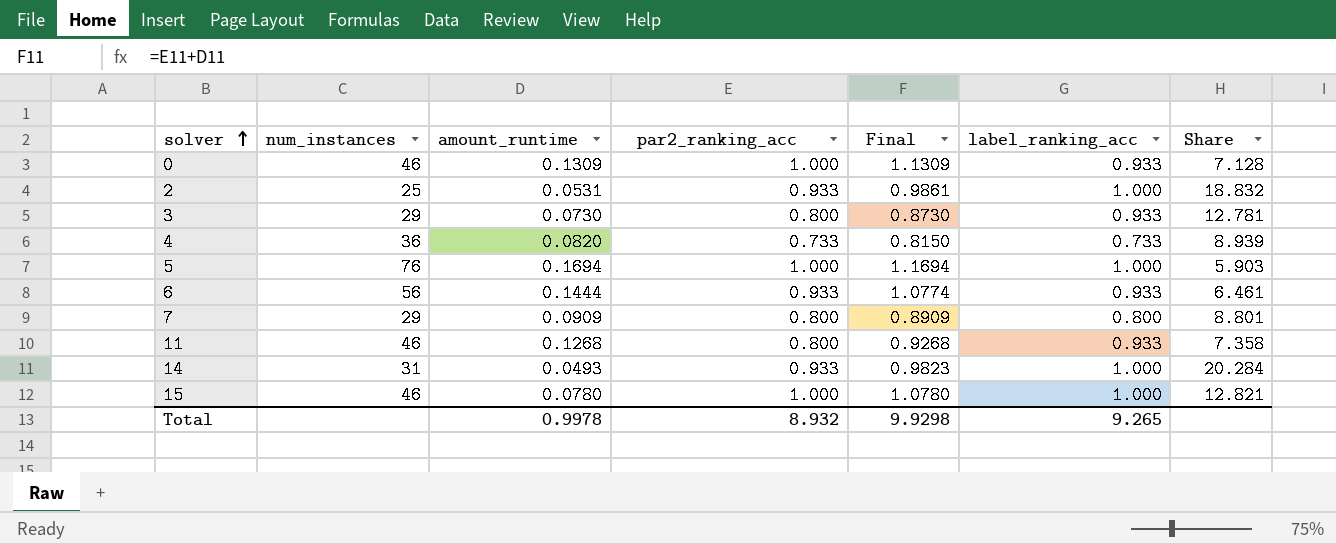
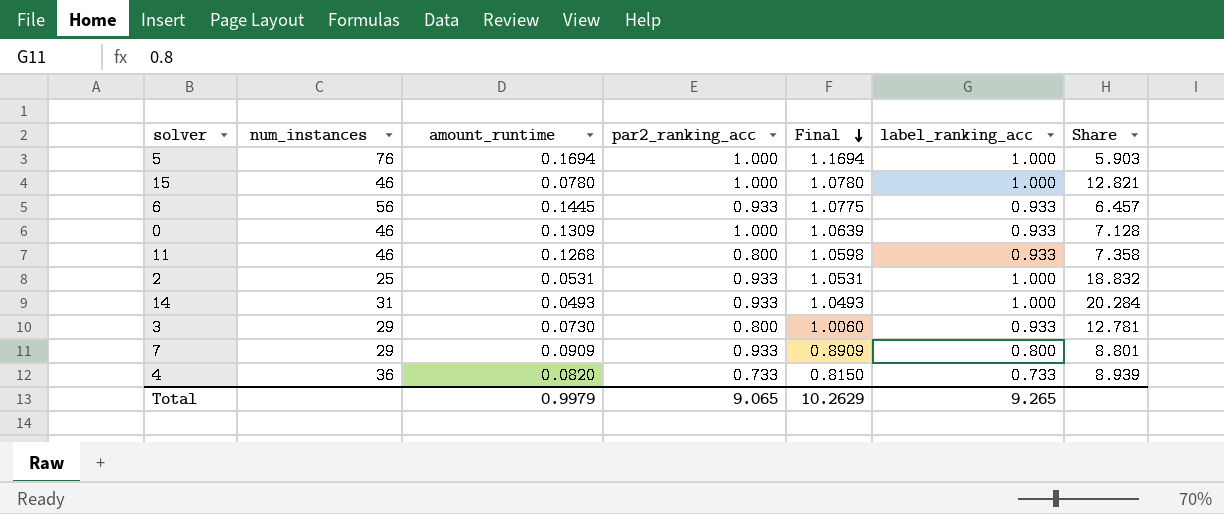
row order: solver ascending -> Final descending
column Final | formula: [amount_runtime] + [par2_ranking_acc] -> [amount_runtime] + [label_ranking_acc]
6 | amount_runtime: 0.1444 -> 0.1445
6 | Share: 6.461 -> 6.457
7 | par2_ranking_acc: 0.800 -> 0.933
Total | amount_runtime: 0.9978 -> 0.9979
Total | par2_ranking_acc: 8.932 -> 9.065
Total | Final: 9.9298 -> 10.2629

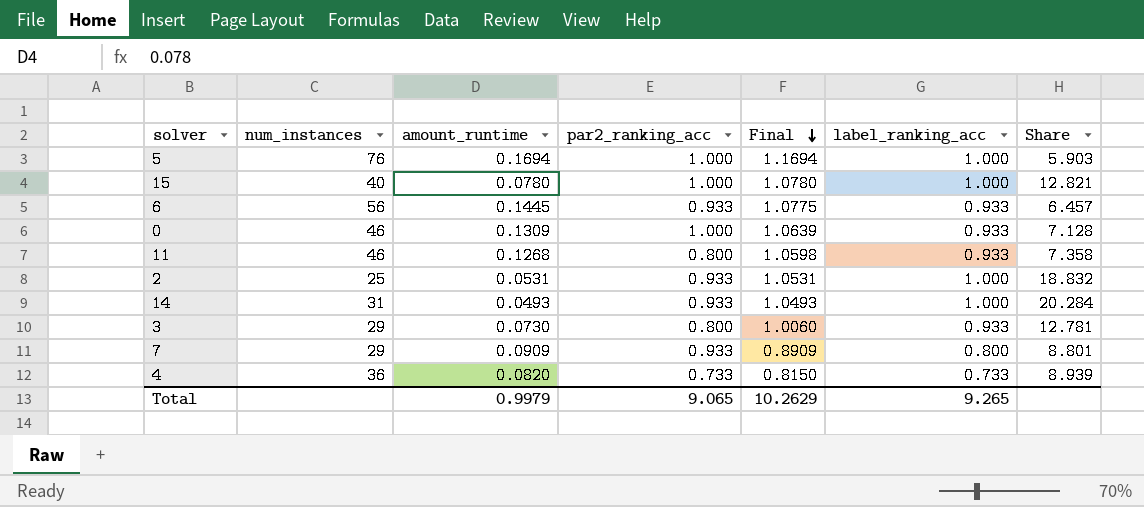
15 | num_instances: 46 -> 40

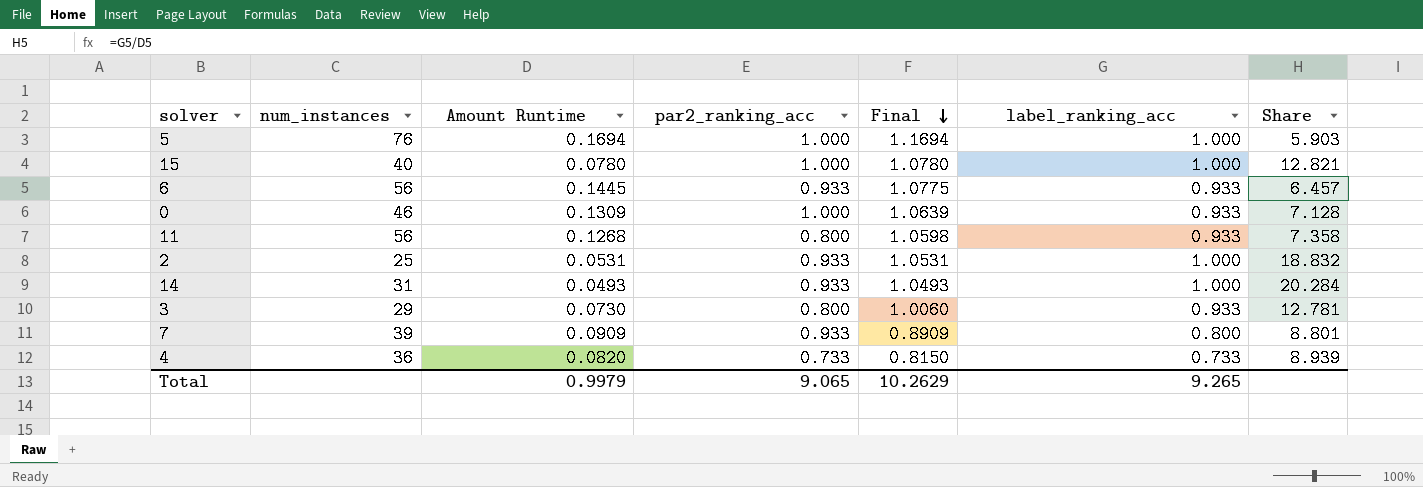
column name: amount_runtime -> Amount Runtime
11 | num_instances: 46 -> 56
7 | num_instances: 29 -> 39

